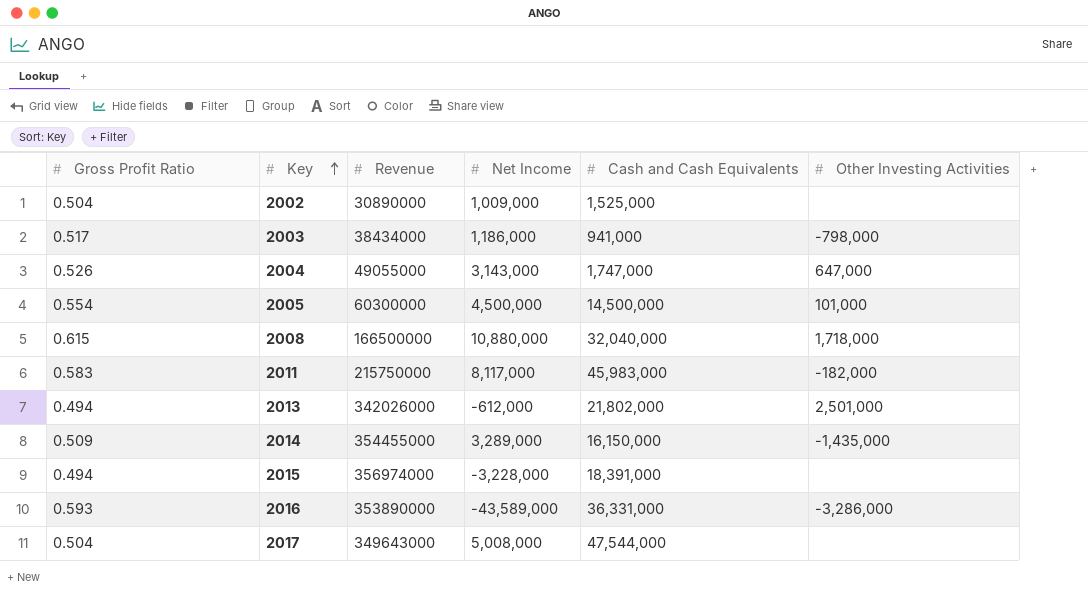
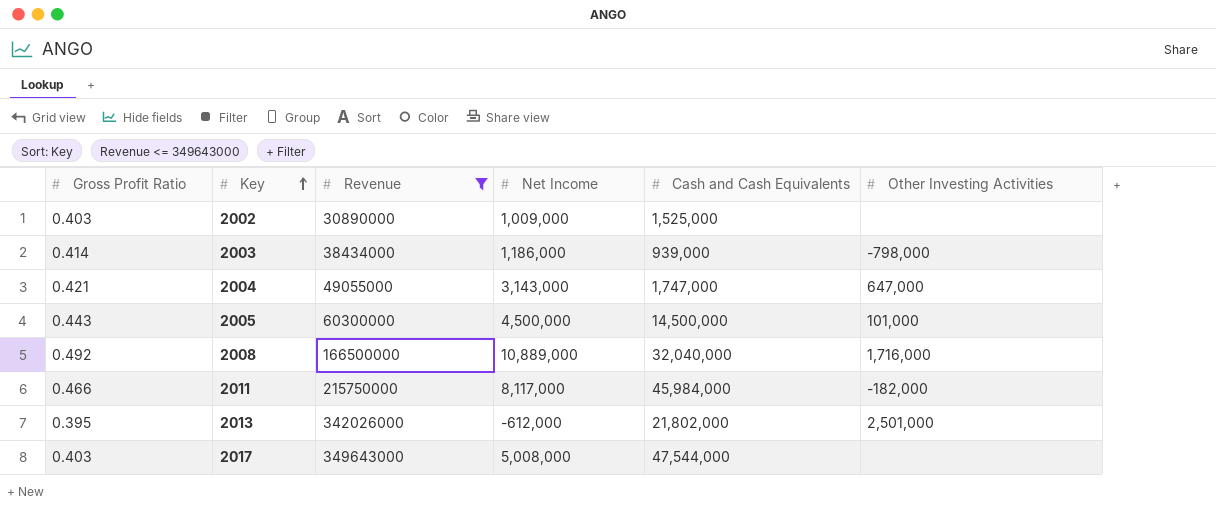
filter: none -> Revenue <= 349643000
2002 | Gross Profit Ratio: 0.504 -> 0.403
2003 | Gross Profit Ratio: 0.517 -> 0.414
2003 | Cash and Cash Equivalents: 941,000 -> 939,000
2004 | Gross Profit Ratio: 0.526 -> 0.421
2005 | Gross Profit Ratio: 0.554 -> 0.443
2008 | Gross Profit Ratio: 0.615 -> 0.492
2008 | Net Income: 10,880,000 -> 10,889,000
2008 | Other Investing Activities: 1,718,000 -> 1,716,000
2011 | Gross Profit Ratio: 0.583 -> 0.466
2011 | Cash and Cash Equivalents: 45,983,000 -> 45,984,000
2013 | Gross Profit Ratio: 0.494 -> 0.395
2017 | Gross Profit Ratio: 0.504 -> 0.403

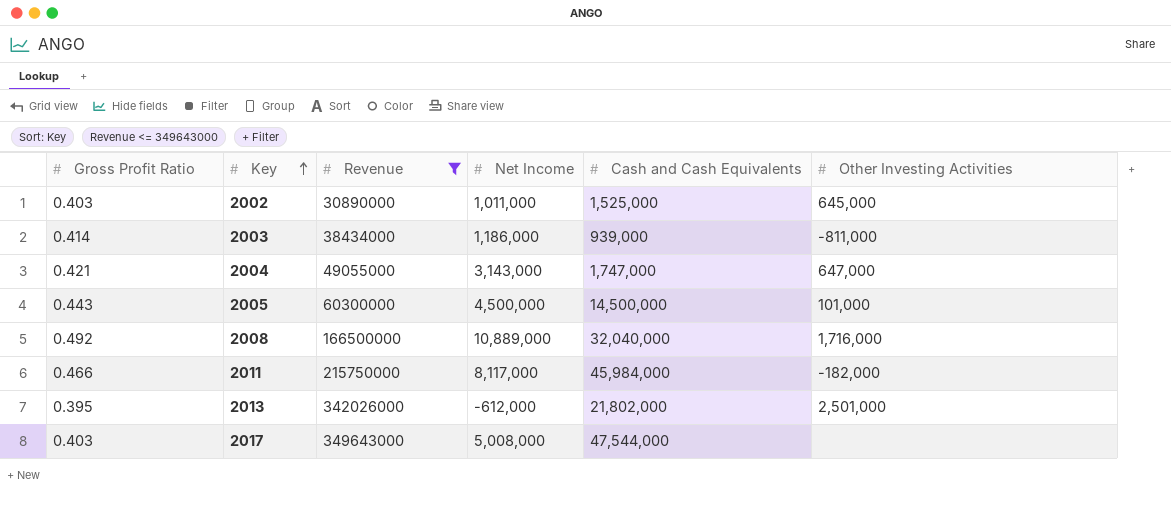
2002 | Net Income: 1,009,000 -> 1,011,000
2002 | Other Investing Activities: none -> 645,000
2003 | Other Investing Activities: -798,000 -> -811,000

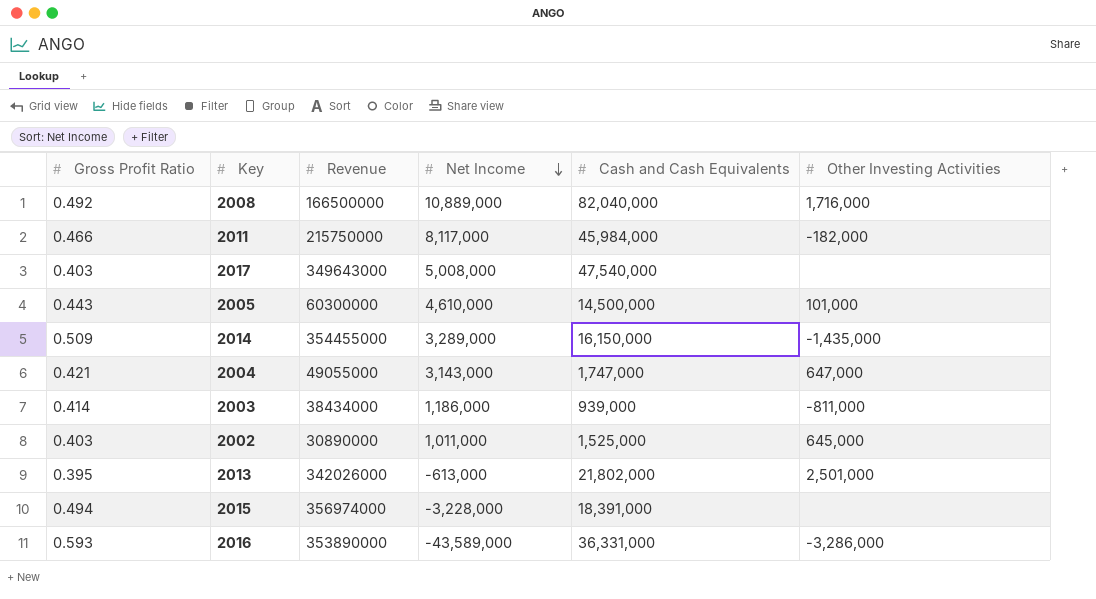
filter: Revenue <= 349643000 -> none
row order: Key ascending -> Net Income descending
2008 | Cash and Cash Equivalents: 32,040,000 -> 82,040,000
2017 | Cash and Cash Equivalents: 47,544,000 -> 47,540,000
2005 | Net Income: 4,500,000 -> 4,610,000
2013 | Net Income: -612,000 -> -613,000

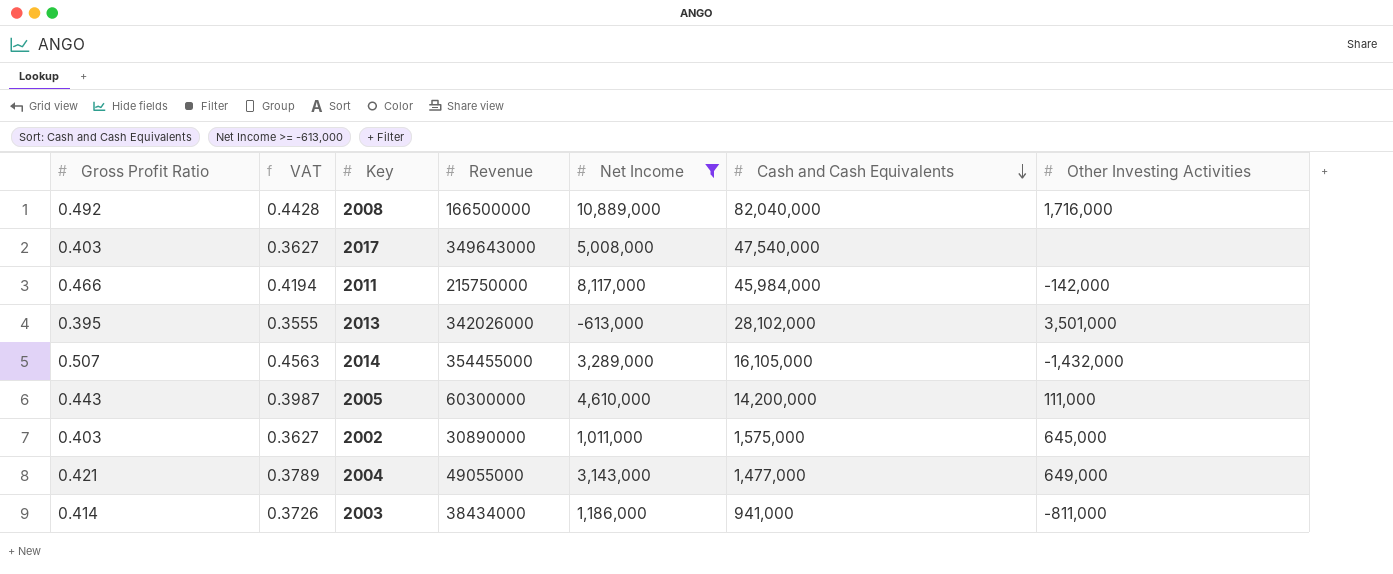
filter: none -> Net Income >= -613,000
row order: Net Income descending -> Cash and Cash Equivalents descending
column VAT | formula: none -> [Gross Profit Ratio] * 0.9
2011 | Other Investing Activities: -182,000 -> -142,000
2013 | Cash and Cash Equivalents: 21,802,000 -> 28,102,000
2013 | Other Investing Activities: 2,501,000 -> 3,501,000
2014 | Gross Profit Ratio: 0.509 -> 0.507
2014 | Cash and Cash Equivalents: 16,150,000 -> 16,105,000
2014 | Other Investing Activities: -1,435,000 -> -1,432,000
2005 | Cash and Cash Equivalents: 14,500,000 -> 14,200,000
2005 | Other Investing Activities: 101,000 -> 111,000
2002 | Cash and Cash Equivalents: 1,525,000 -> 1,575,000
2004 | Cash and Cash Equivalents: 1,747,000 -> 1,477,000
2004 | Other Investing Activities: 647,000 -> 649,000
2003 | Cash and Cash Equivalents: 939,000 -> 941,000

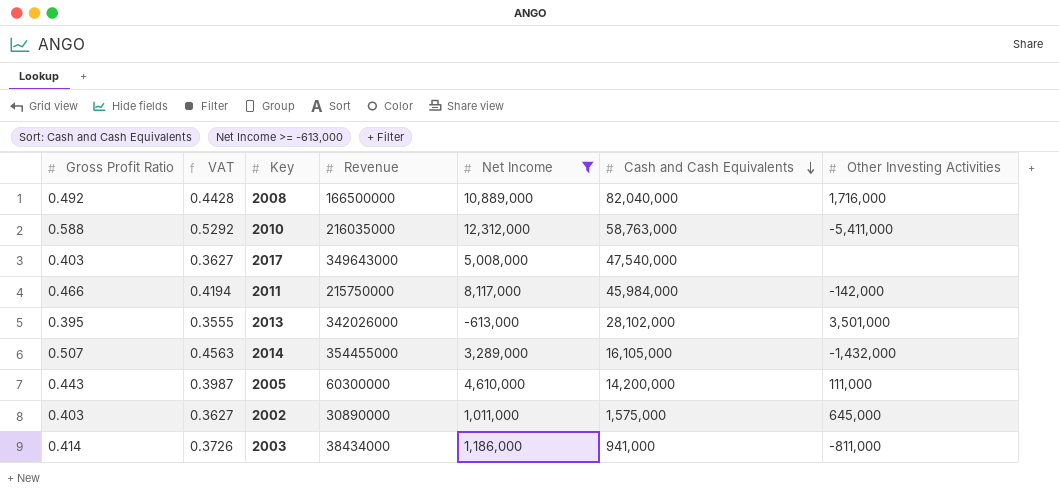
row 2004: 0.421 | 0.3789 | 49055000 | 3,143,000 | 1,477,000 | 649,000 -> none
row 2010: none -> 0.588 | 0.5292 | 216035000 | 12,312,000 | 58,763,000 | -5,411,000

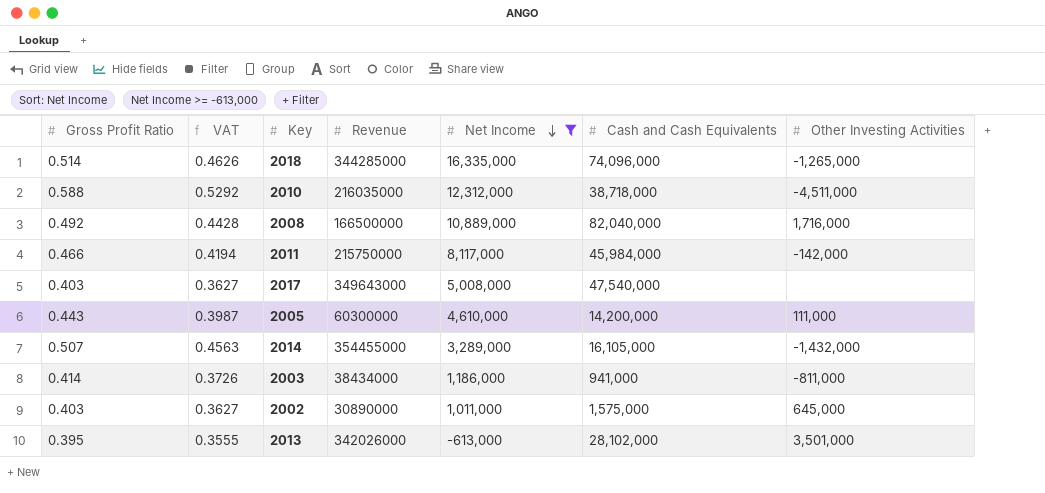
row order: Cash and Cash Equivalents descending -> Net Income descending
row 2018: none -> 0.514 | 0.4626 | 344285000 | 16,335,000 | 74,096,000 | -1,265,000
2010 | Cash and Cash Equivalents: 58,763,000 -> 38,718,000
2010 | Other Investing Activities: -5,411,000 -> -4,511,000

